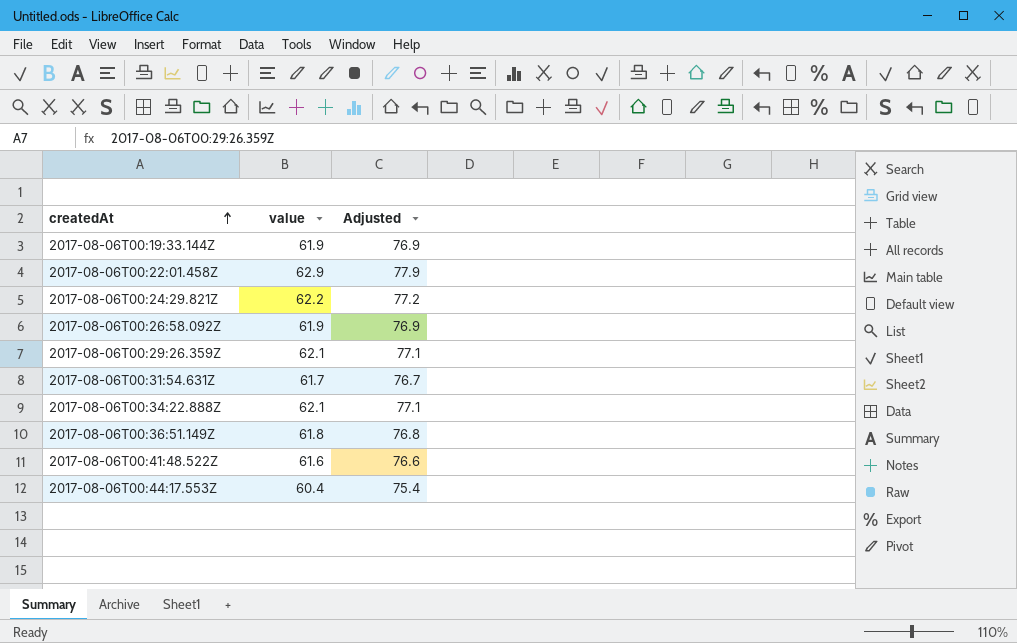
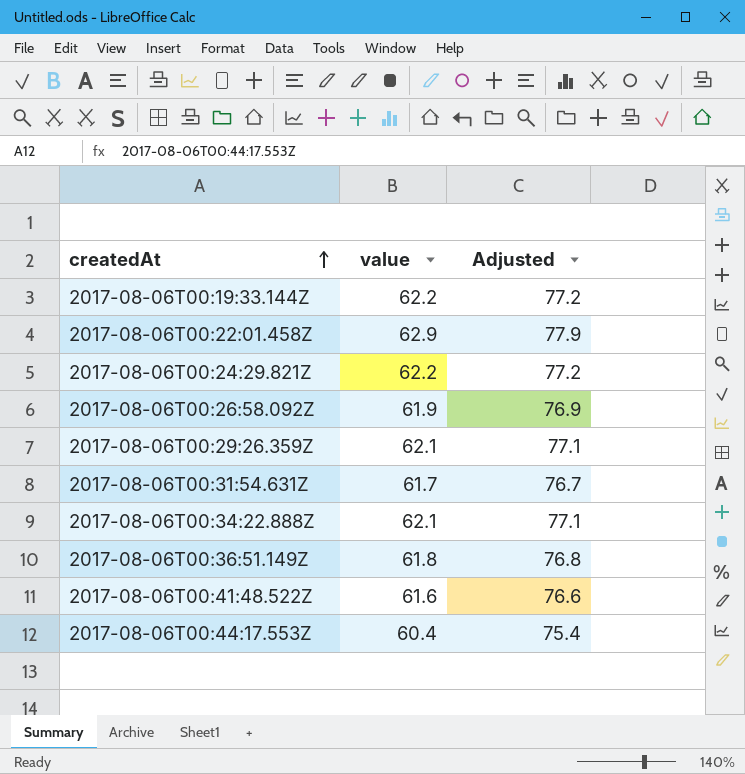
2017-08-06T00:19:33.144Z | value: 61.9 -> 62.2
2017-08-06T00:19:33.144Z | Adjusted: 76.9 -> 77.2

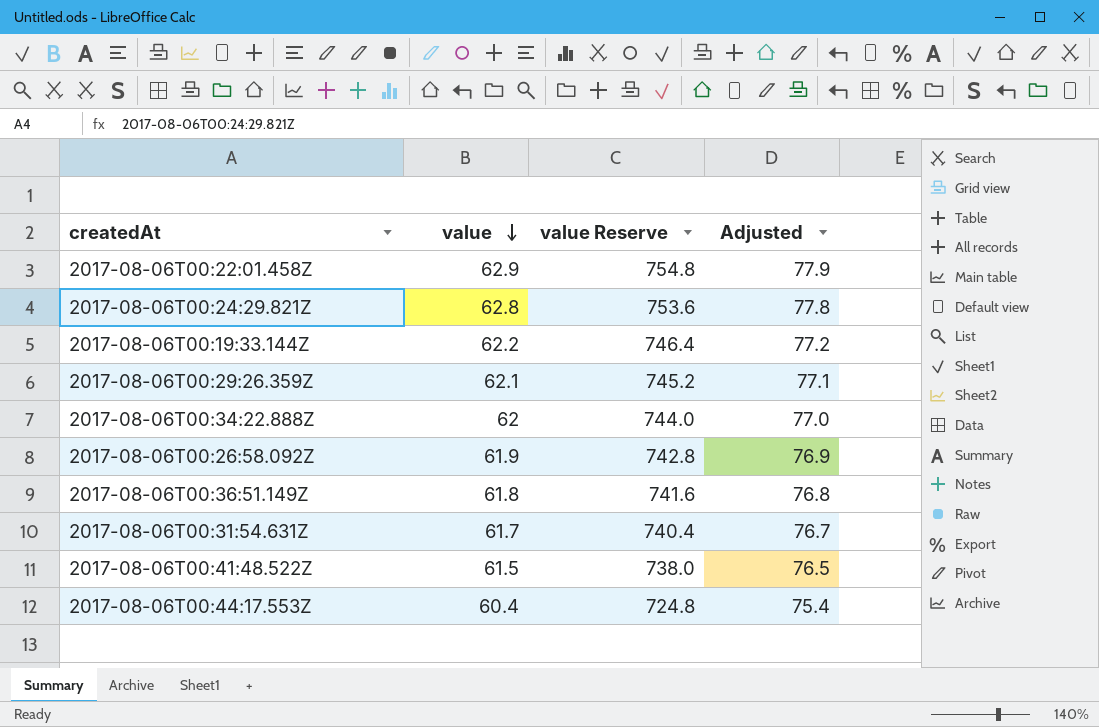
row order: createdAt ascending -> value descending
column value Reserve | formula: none -> [value] * 12
2017-08-06T00:24:29.821Z | value: 62.2 -> 62.8
2017-08-06T00:24:29.821Z | Adjusted: 77.2 -> 77.8
2017-08-06T00:34:22.888Z | value: 62.1 -> 62
2017-08-06T00:34:22.888Z | Adjusted: 77.1 -> 77.0
2017-08-06T00:41:48.522Z | value: 61.6 -> 61.5
2017-08-06T00:41:48.522Z | Adjusted: 76.6 -> 76.5

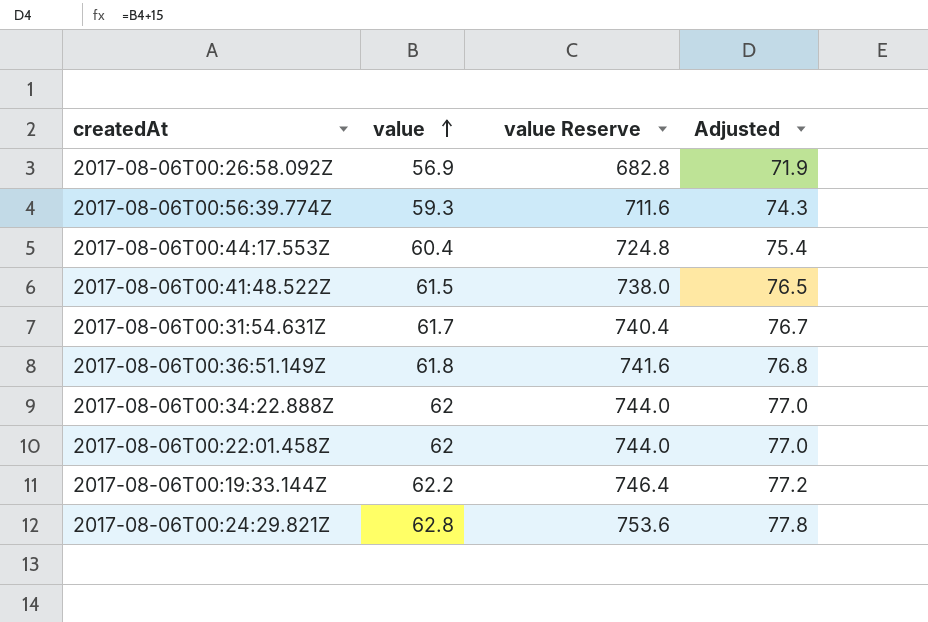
row order: value descending -> value ascending
row 2017-08-06T00:29:26.359Z: 62.1 | 745.2 | 77.1 -> none
2017-08-06T00:26:58.092Z | value: 61.9 -> 56.9
2017-08-06T00:26:58.092Z | value Reserve: 742.8 -> 682.8
2017-08-06T00:26:58.092Z | Adjusted: 76.9 -> 71.9
row 2017-08-06T00:56:39.774Z: none -> 59.3 | 711.6 | 74.3
2017-08-06T00:22:01.458Z | value: 62.9 -> 62
2017-08-06T00:22:01.458Z | value Reserve: 754.8 -> 744.0
2017-08-06T00:22:01.458Z | Adjusted: 77.9 -> 77.0

